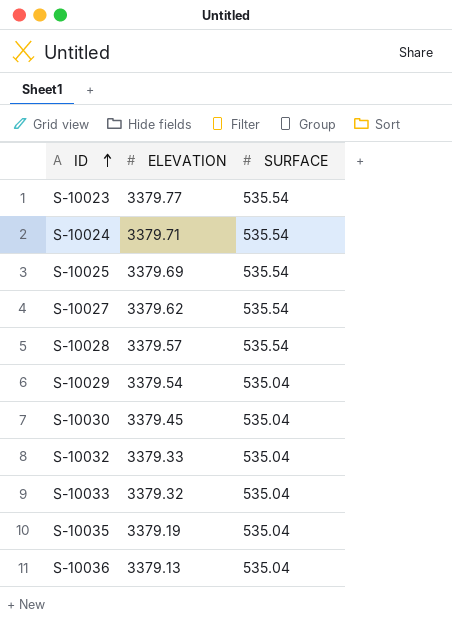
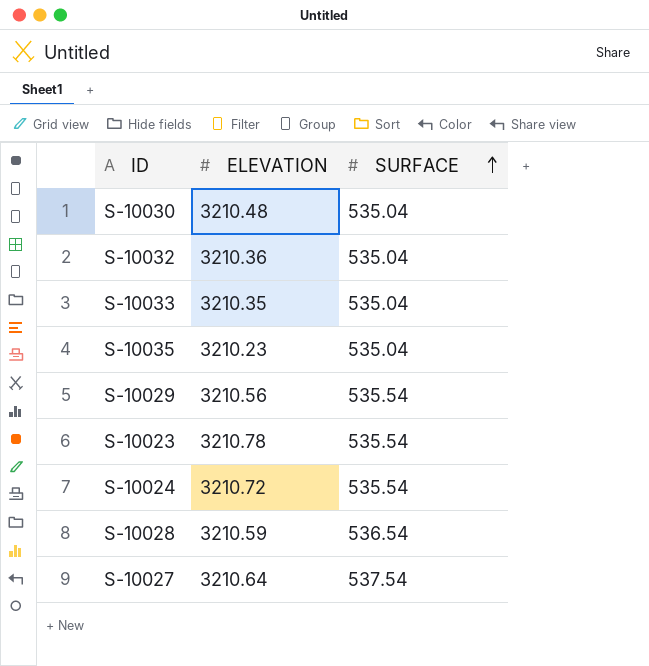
row order: ID ascending -> SURFACE ascending
row S-10025: 3379.69 | 535.54 -> none
row S-10036: 3379.13 | 535.04 -> none
S-10030 | ELEVATION: 3379.45 -> 3210.48
S-10032 | ELEVATION: 3379.33 -> 3210.36
S-10033 | ELEVATION: 3379.32 -> 3210.35
S-10035 | ELEVATION: 3379.19 -> 3210.23
S-10029 | ELEVATION: 3379.54 -> 3210.56
S-10029 | SURFACE: 535.04 -> 535.54
S-10023 | ELEVATION: 3379.77 -> 3210.78
S-10024 | ELEVATION: 3379.71 -> 3210.72
S-10028 | ELEVATION: 3379.57 -> 3210.59
S-10028 | SURFACE: 535.54 -> 536.54
S-10027 | ELEVATION: 3379.62 -> 3210.64
S-10027 | SURFACE: 535.54 -> 537.54

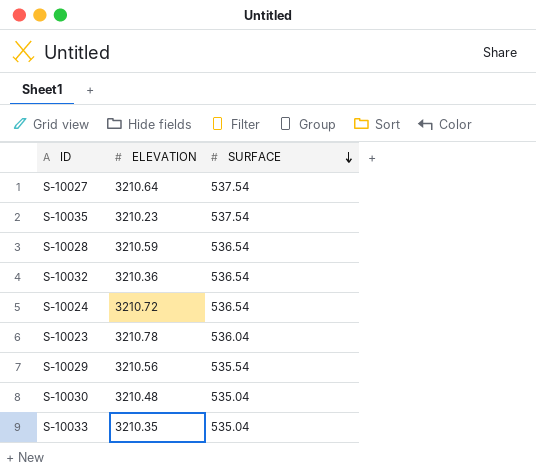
row order: SURFACE ascending -> SURFACE descending
S-10035 | SURFACE: 535.04 -> 537.54
S-10032 | SURFACE: 535.04 -> 536.54
S-10024 | SURFACE: 535.54 -> 536.54
S-10023 | SURFACE: 535.54 -> 536.04

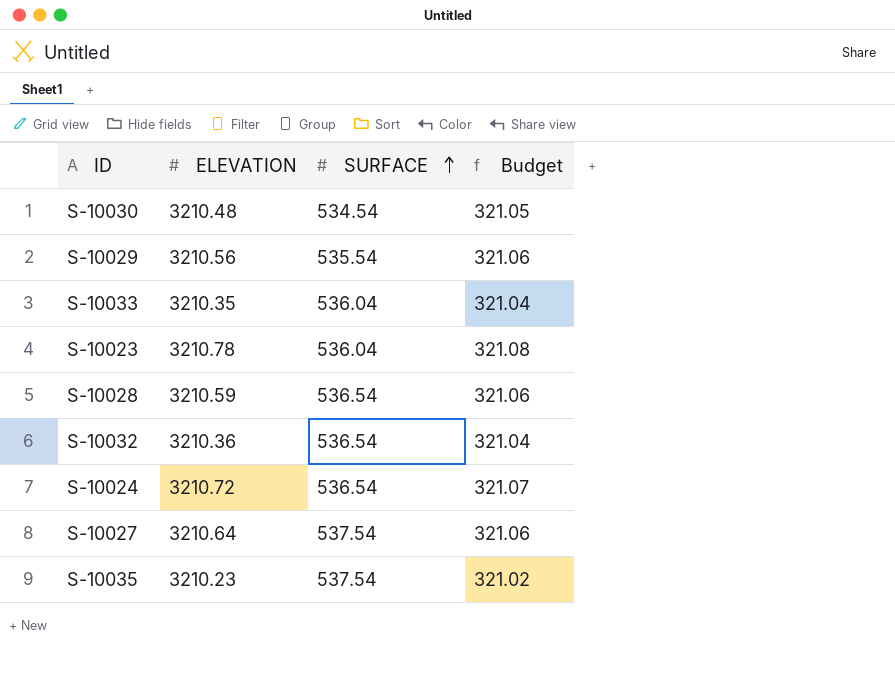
row order: SURFACE descending -> SURFACE ascending
column Budget | formula: none -> [ELEVATION] * 0.1
S-10030 | SURFACE: 535.04 -> 534.54
S-10033 | SURFACE: 535.04 -> 536.04

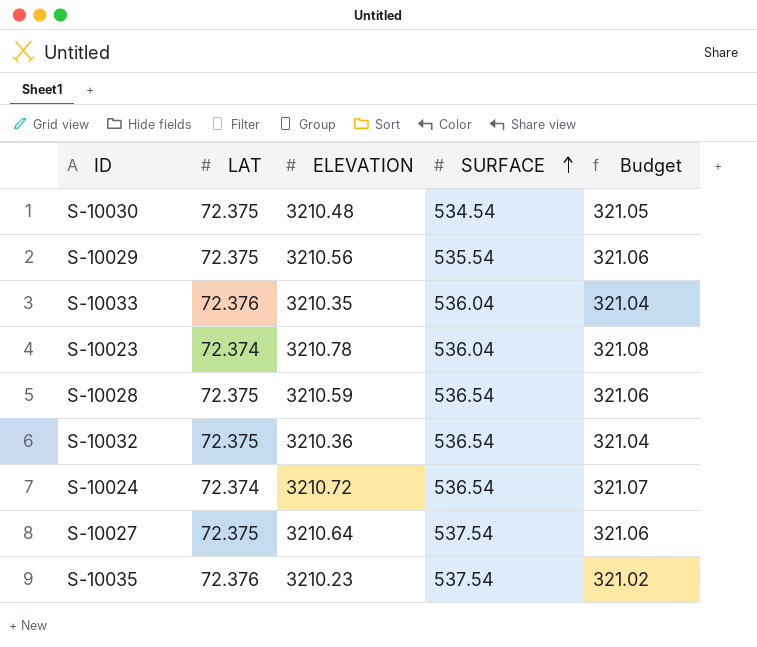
column LAT | position: none -> 2

